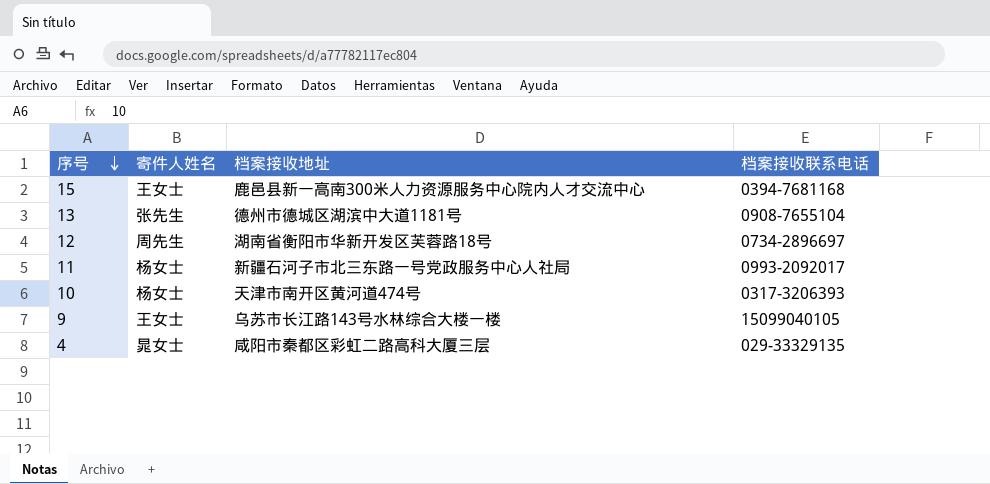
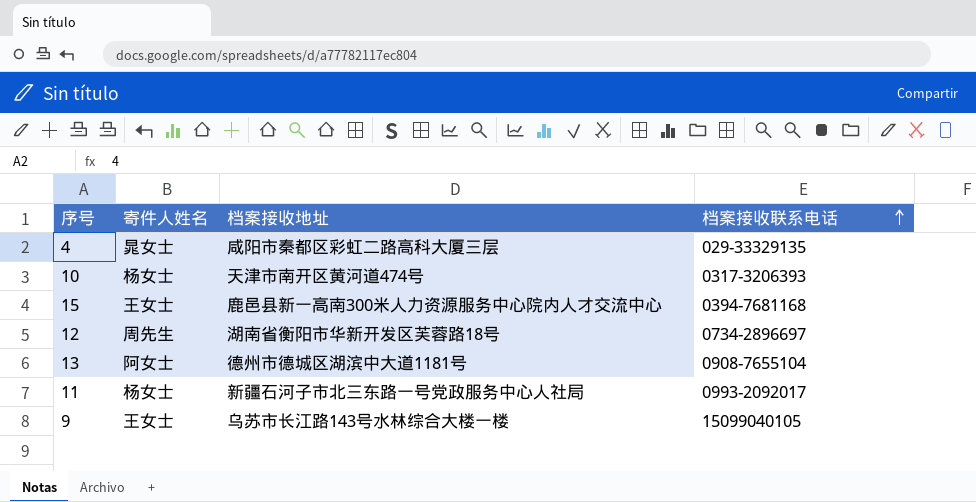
row order: 序号 descending -> 档案接收联系电话 ascending
13 | 寄件人姓名: 张先生 -> 阿女士

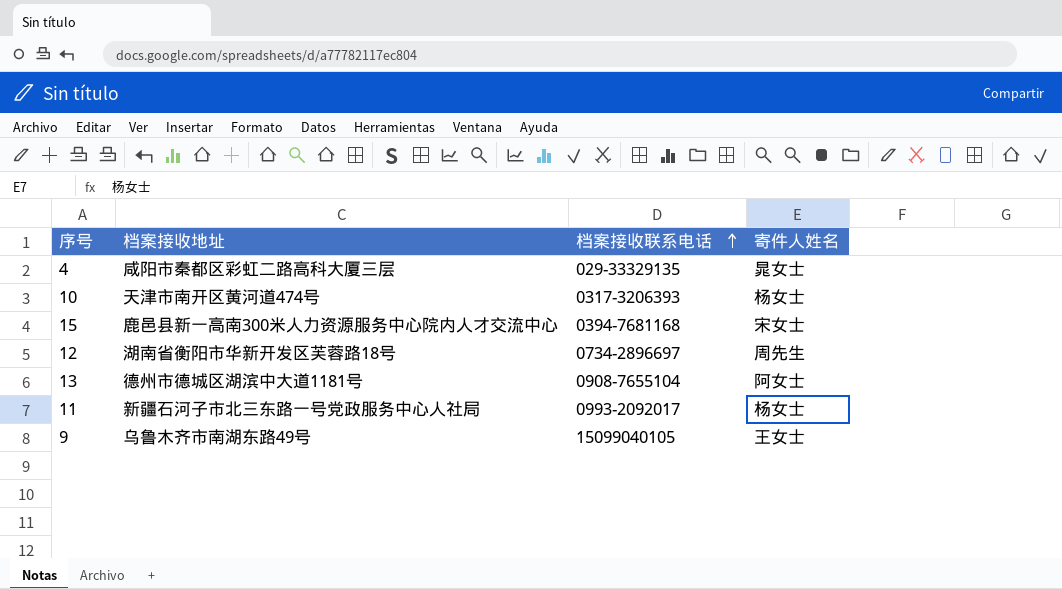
column 寄件人姓名 | position: 2 -> 4
15 | 寄件人姓名: 王女士 -> 宋女士
9 | 档案接收地址: 乌苏市长江路143号水林综合大楼一楼 -> 乌鲁木齐市南湖东路49号

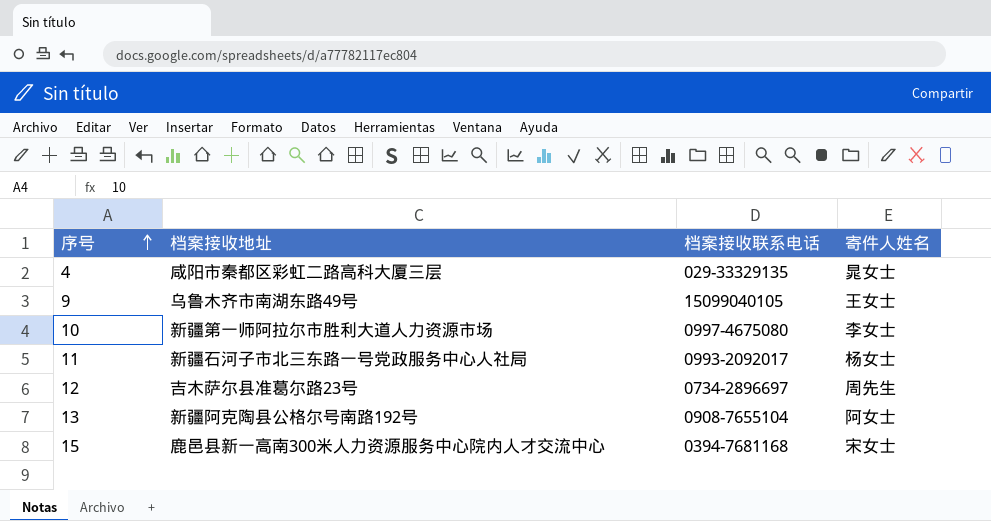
row order: 档案接收联系电话 ascending -> 序号 ascending
10 | 档案接收地址: 天津市南开区黄河道474号 -> 新疆第一师阿拉尔市胜利大道人力资源市场
10 | 档案接收联系电话: 0317-3206393 -> 0997-4675080
10 | 寄件人姓名: 杨女士 -> 李女士
12 | 档案接收地址: 湖南省衡阳市华新开发区芙蓉路18号 -> 吉木萨尔县准葛尔路23号
13 | 档案接收地址: 德州市德城区湖滨中大道1181号 -> 新疆阿克陶县公格尔号南路192号

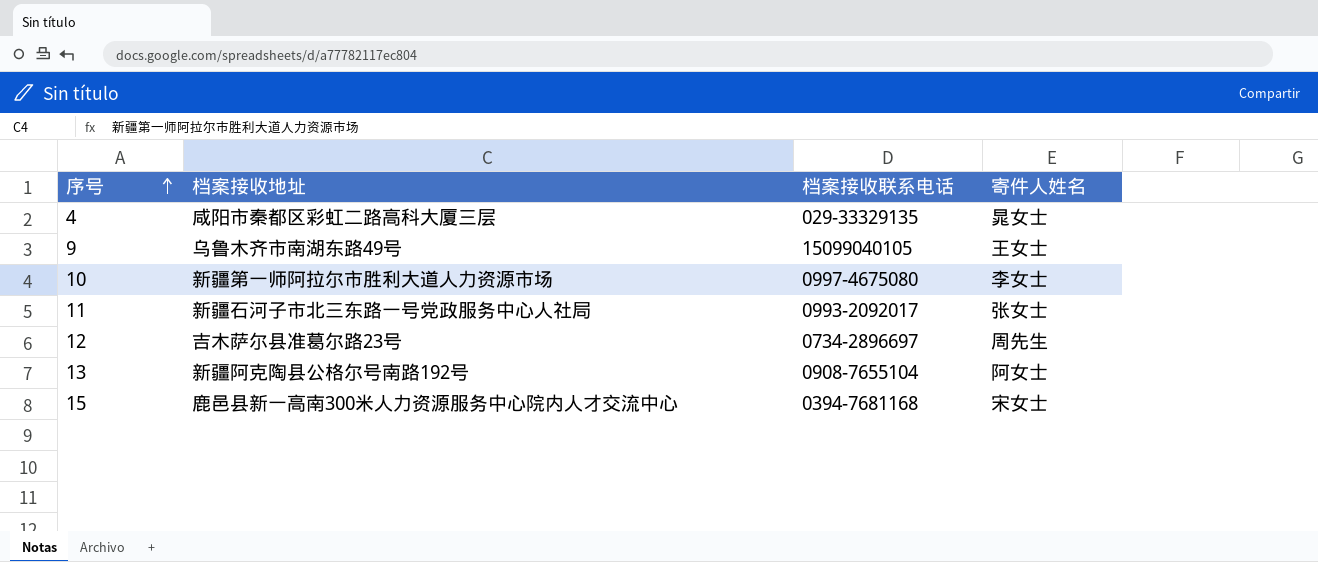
11 | 寄件人姓名: 杨女士 -> 张女士

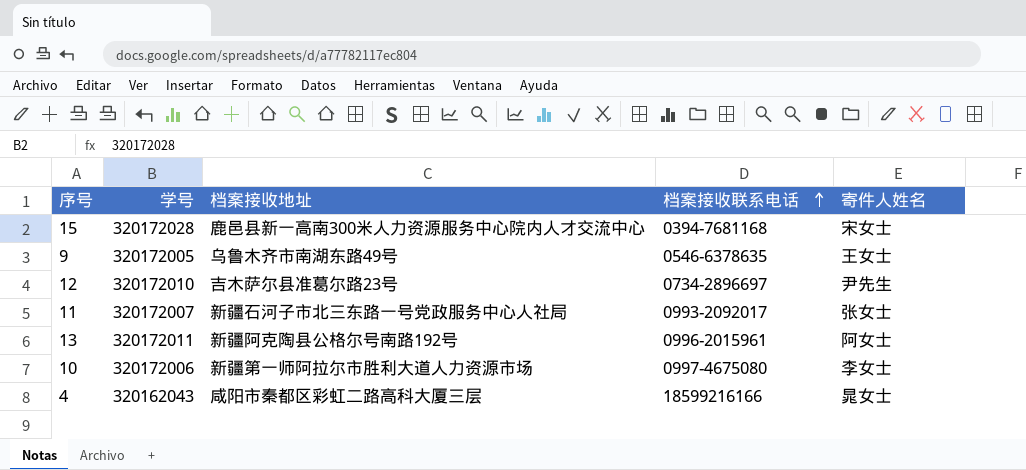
row order: 序号 ascending -> 档案接收联系电话 ascending
column 学号 | position: none -> 2
9 | 档案接收联系电话: 15099040105 -> 0546-6378635
12 | 寄件人姓名: 周先生 -> 尹先生
13 | 档案接收联系电话: 0908-7655104 -> 0996-2015961
4 | 档案接收联系电话: 029-33329135 -> 18599216166

